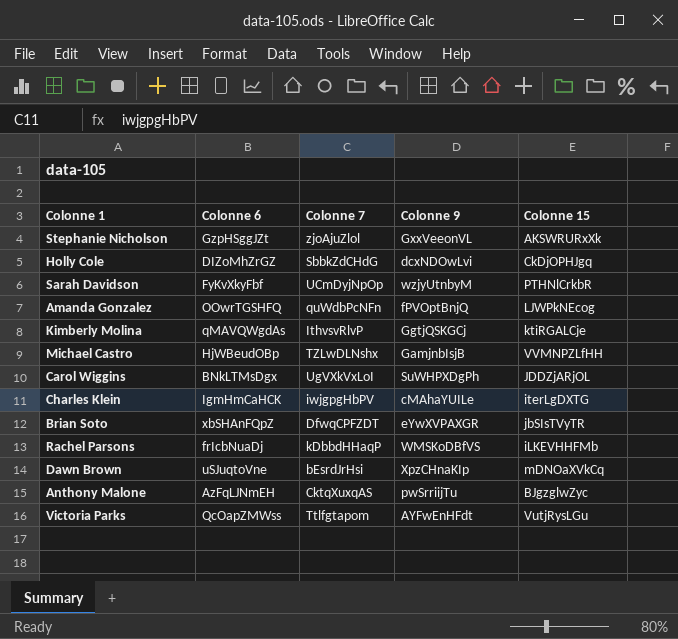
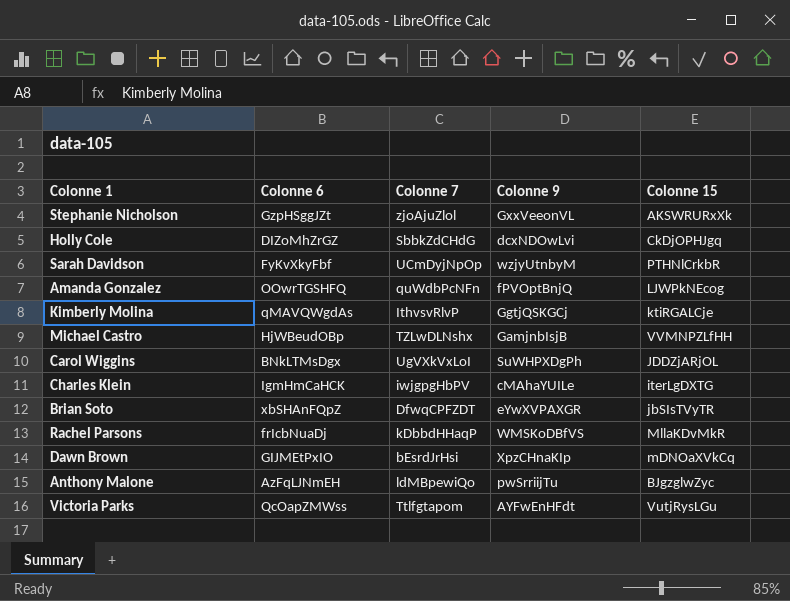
Rachel Parsons | Colonne 15: iLKEVHHFMb -> MllaKDvMkR
Dawn Brown | Colonne 6: uSJuqtoVne -> GIJMEtPxIO
Anthony Malone | Colonne 7: CktqXuxqAS -> ldMBpewiQo

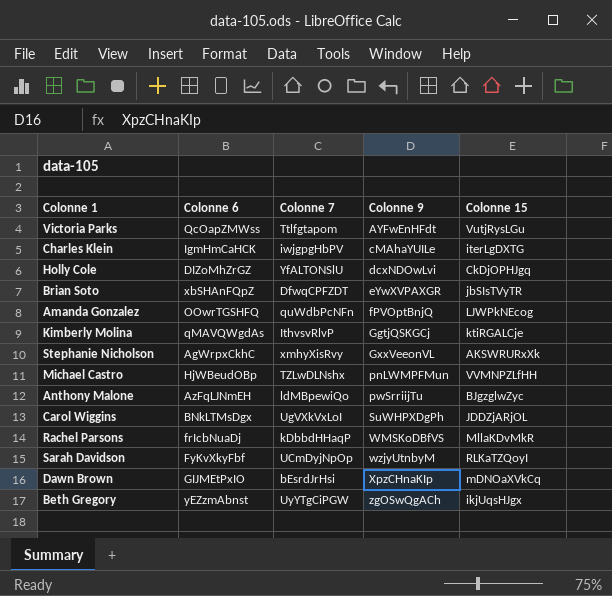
row order: none -> Colonne 9 ascending
Holly Cole | Colonne 7: SbbkZdCHdG -> YfALTONSlU
Stephanie Nicholson | Colonne 6: GzpHSggJZt -> AgWrpxCkhC
Stephanie Nicholson | Colonne 7: zjoAjuZlol -> xmhyXisRvy
Michael Castro | Colonne 9: GamjnbIsjB -> pnLWMPFMun
Sarah Davidson | Colonne 15: PTHNlCrkbR -> RLKaTZQoyI
row Beth Gregory: none -> yEZzmAbnst | UyYTgCiPGW | zgOSwQgACh | ikjUqsHJgx

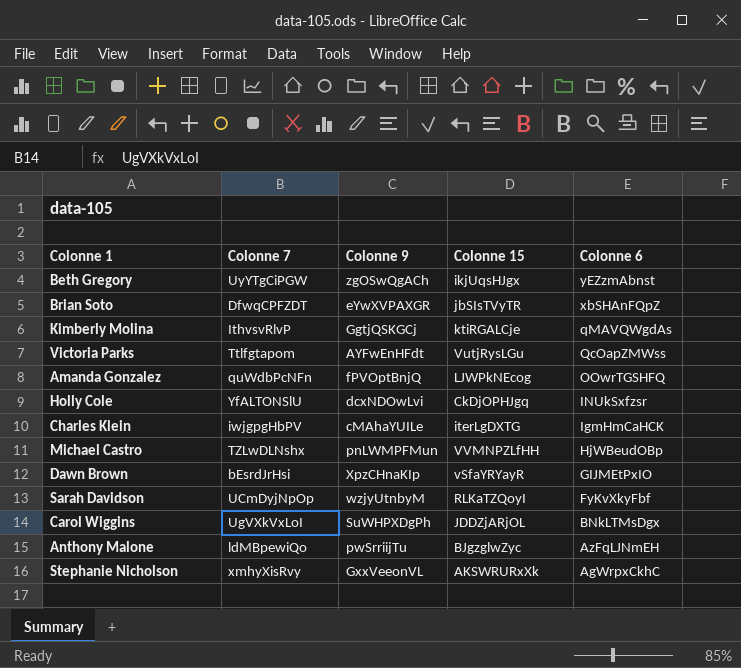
row order: Colonne 9 ascending -> Colonne 6 descending
column Colonne 6 | position: 2 -> 5
row Rachel Parsons: frIcbNuaDj | kDbbdHHaqP | WMSKoDBfVS | MllaKDvMkR -> none
Holly Cole | Colonne 6: DIZoMhZrGZ -> INUkSxfzsr
Dawn Brown | Colonne 15: mDNOaXVkCq -> vSfaYRYayR

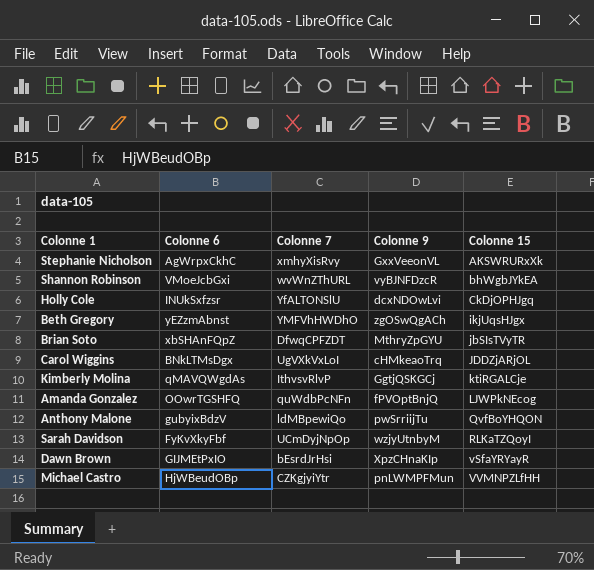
row order: Colonne 6 descending -> Colonne 15 ascending
column Colonne 6 | position: 5 -> 2
row Victoria Parks: Ttlfgtapom | AYFwEnHFdt | VutjRysLGu | QcOapZMWss -> none
row Charles Klein: iwjgpgHbPV | cMAhaYUILe | iterLgDXTG | IgmHmCaHCK -> none
row Shannon Robinson: none -> VMoeJcbGxi | wvWnZThURL | vyBJNFDzcR | bhWgbJYkEA
Beth Gregory | Colonne 7: UyYTgCiPGW -> YMFVhHWDhO
Brian Soto | Colonne 9: eYwXVPAXGR -> MthryZpGYU
Carol Wiggins | Colonne 9: SuWHPXDgPh -> cHMkeaoTrq
Anthony Malone | Colonne 6: AzFqLJNmEH -> gubyixBdzV
Anthony Malone | Colonne 15: BJgzglwZyc -> QvfBoYHQON
Michael Castro | Colonne 7: TZLwDLNshx -> CZKgjyiYtr

